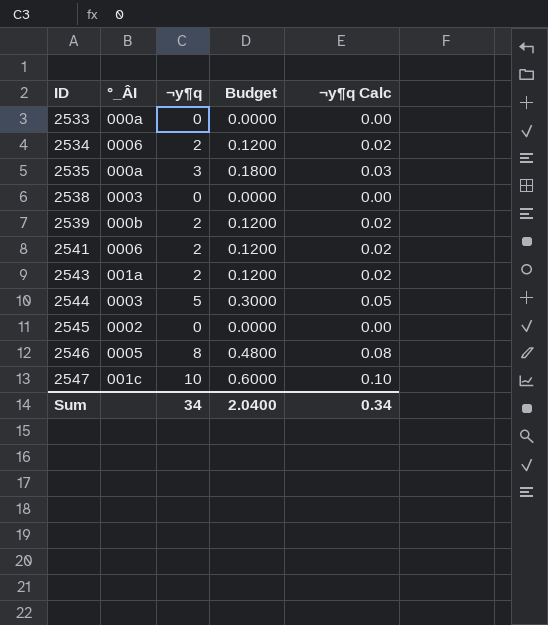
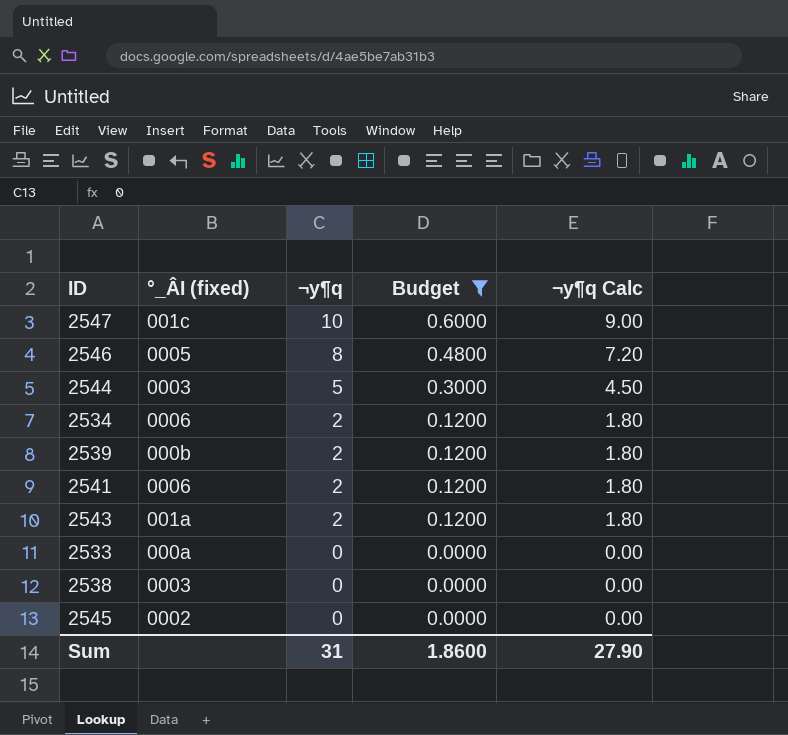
filter: none -> Budget != 0.1800
row order: ID ascending -> ¬y¶q descending
column name: °_ÂI -> °_ÂI (fixed)
column ¬y¶q Calc | formula: [¬y¶q] * 0.01 -> [¬y¶q] * 0.9
Sum | ¬y¶q: 34 -> 31
Sum | Budget: 2.0400 -> 1.8600
Sum | ¬y¶q Calc: 0.34 -> 27.90

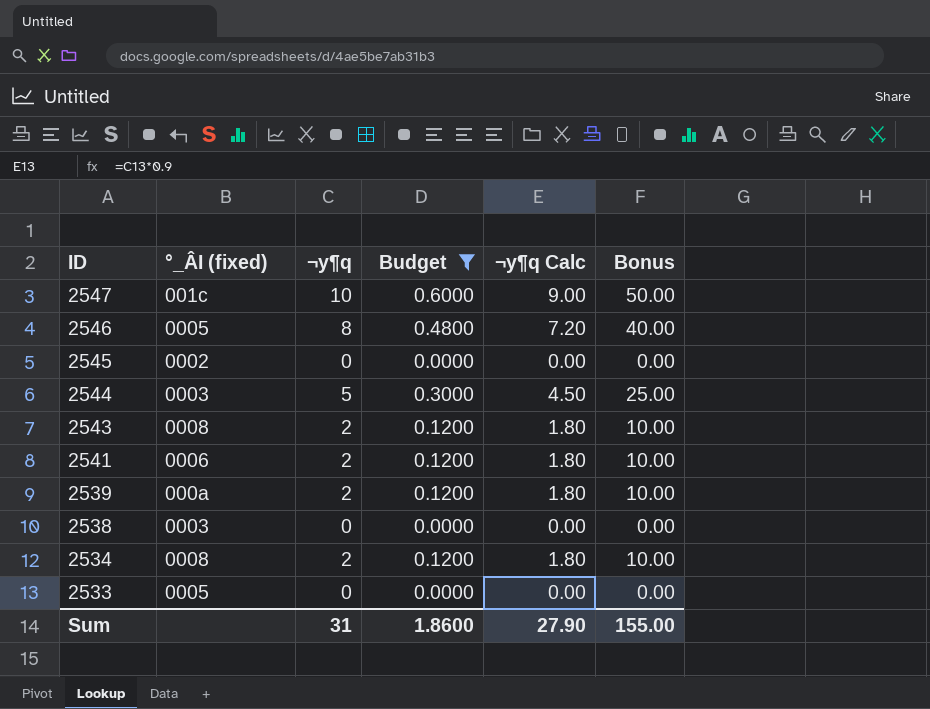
row order: ¬y¶q descending -> ID descending
column Bonus | formula: none -> [¬y¶q] * 5
2543 | °_ÂI (fixed): 001a -> 0008
2539 | °_ÂI (fixed): 000b -> 000a
2534 | °_ÂI (fixed): 0006 -> 0008
2533 | °_ÂI (fixed): 000a -> 0005

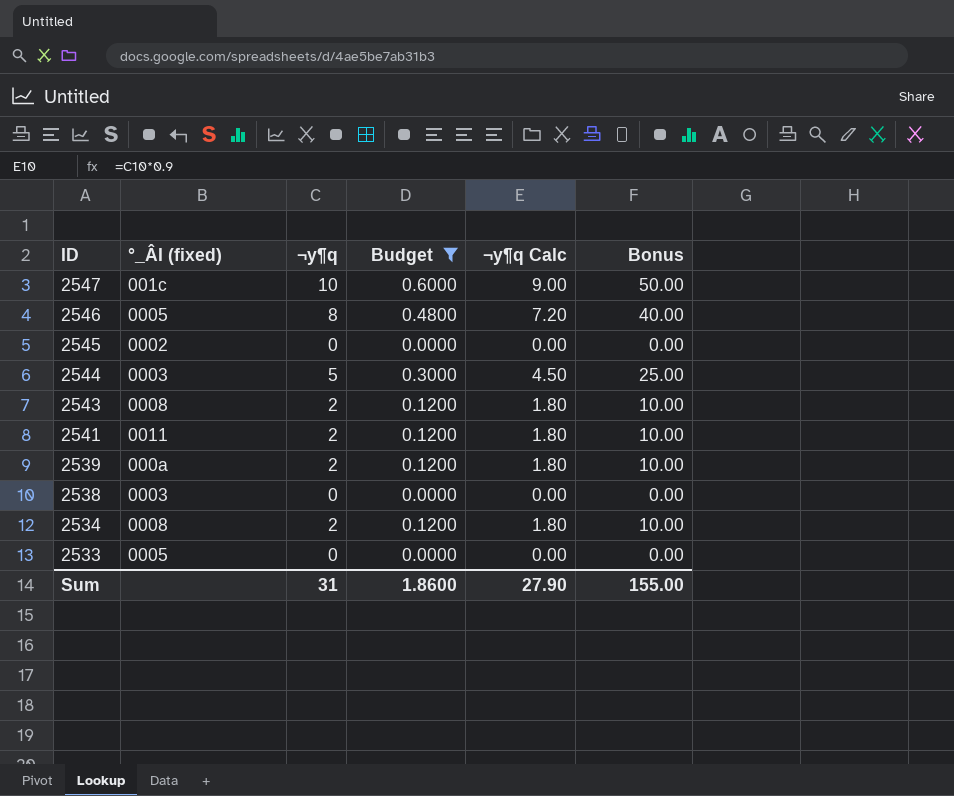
2541 | °_ÂI (fixed): 0006 -> 0011

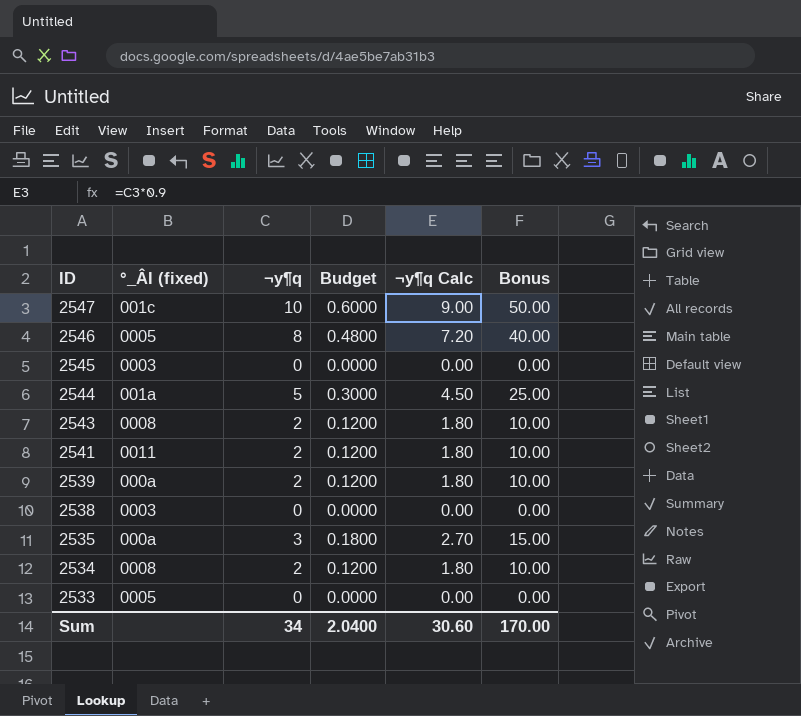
filter: Budget != 0.1800 -> none
2545 | °_ÂI (fixed): 0002 -> 0003
2544 | °_ÂI (fixed): 0003 -> 001a
Sum | ¬y¶q: 31 -> 34
Sum | Budget: 1.8600 -> 2.0400
Sum | ¬y¶q Calc: 27.90 -> 30.60
Sum | Bonus: 155.00 -> 170.00

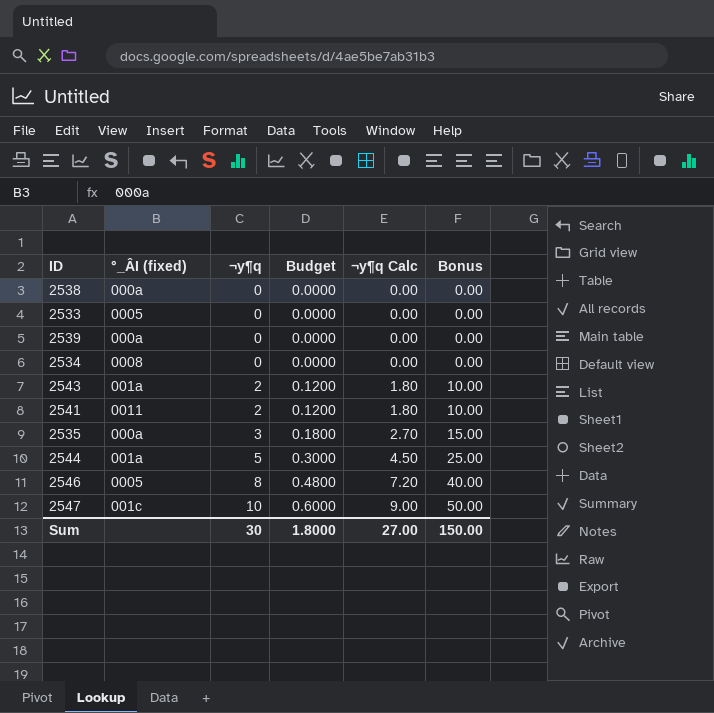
row order: ID descending -> ¬y¶q ascending
row 2545: 0003 | 0 | 0.0000 | 0.00 | 0.00 -> none
2538 | °_ÂI (fixed): 0003 -> 000a
2539 | ¬y¶q: 2 -> 0
2539 | Budget: 0.1200 -> 0.0000
2539 | ¬y¶q Calc: 1.80 -> 0.00
2539 | Bonus: 10.00 -> 0.00
2534 | ¬y¶q: 2 -> 0
2534 | Budget: 0.1200 -> 0.0000
2534 | ¬y¶q Calc: 1.80 -> 0.00
2534 | Bonus: 10.00 -> 0.00
2543 | °_ÂI (fixed): 0008 -> 001a
Sum | ¬y¶q: 34 -> 30
Sum | Budget: 2.0400 -> 1.8000
Sum | ¬y¶q Calc: 30.60 -> 27.00
Sum | Bonus: 170.00 -> 150.00

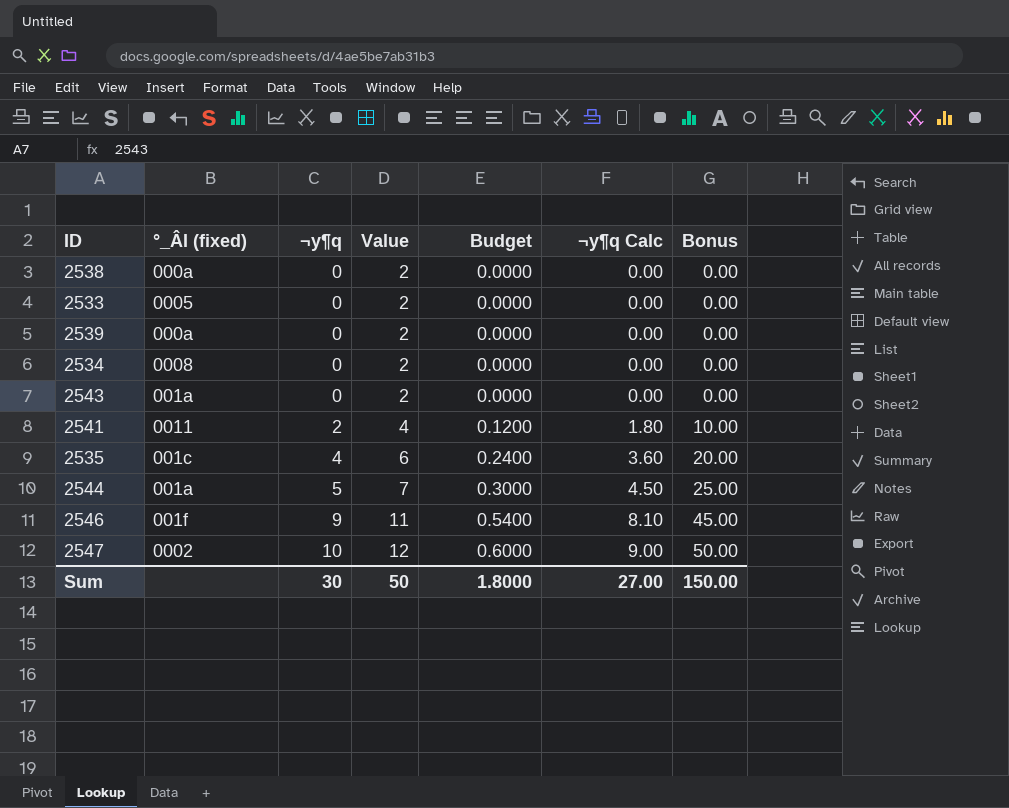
column Value | formula: none -> [¬y¶q] + 2
2543 | ¬y¶q: 2 -> 0
2543 | Budget: 0.1200 -> 0.0000
2543 | ¬y¶q Calc: 1.80 -> 0.00
2543 | Bonus: 10.00 -> 0.00
2535 | °_ÂI (fixed): 000a -> 001c
2535 | ¬y¶q: 3 -> 4
2535 | Budget: 0.1800 -> 0.2400
2535 | ¬y¶q Calc: 2.70 -> 3.60
2535 | Bonus: 15.00 -> 20.00
2546 | °_ÂI (fixed): 0005 -> 001f
2546 | ¬y¶q: 8 -> 9
2546 | Budget: 0.4800 -> 0.5400
2546 | ¬y¶q Calc: 7.20 -> 8.10
2546 | Bonus: 40.00 -> 45.00
2547 | °_ÂI (fixed): 001c -> 0002

